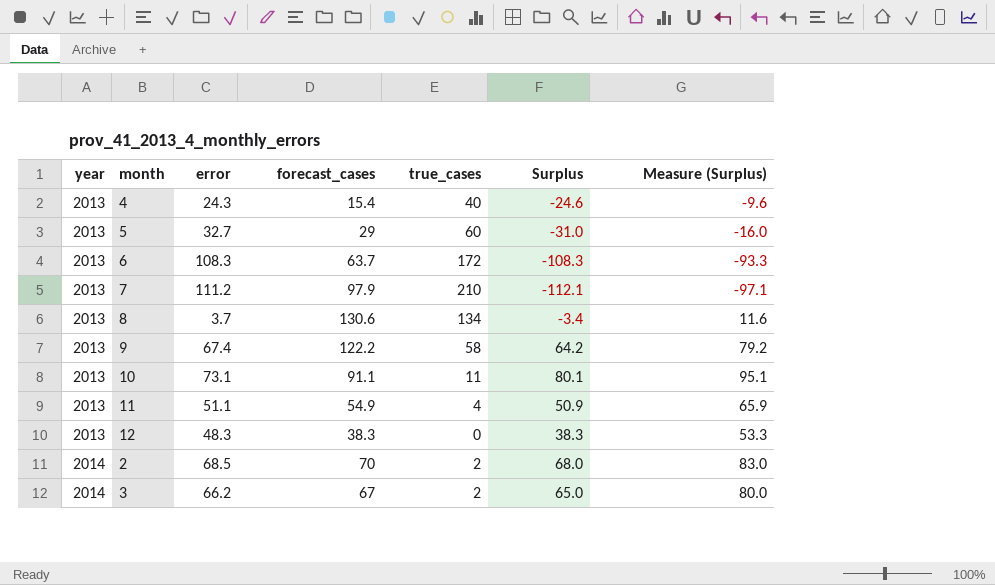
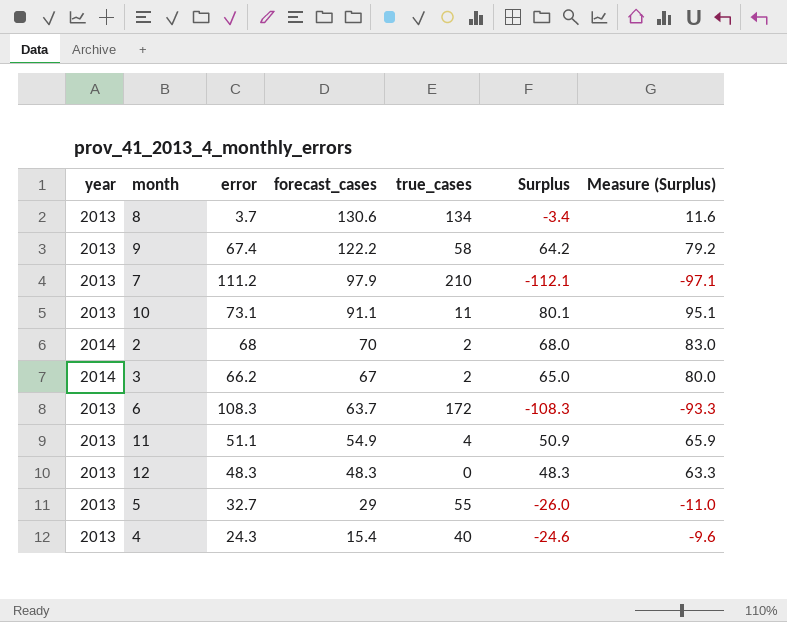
row order: year ascending -> forecast_cases descending
2 | error: 68.5 -> 68
12 | forecast_cases: 38.3 -> 48.3
12 | Surplus: 38.3 -> 48.3
12 | Measure (Surplus): 53.3 -> 63.3
5 | true_cases: 60 -> 55
5 | Surplus: -31.0 -> -26.0
5 | Measure (Surplus): -16.0 -> -11.0

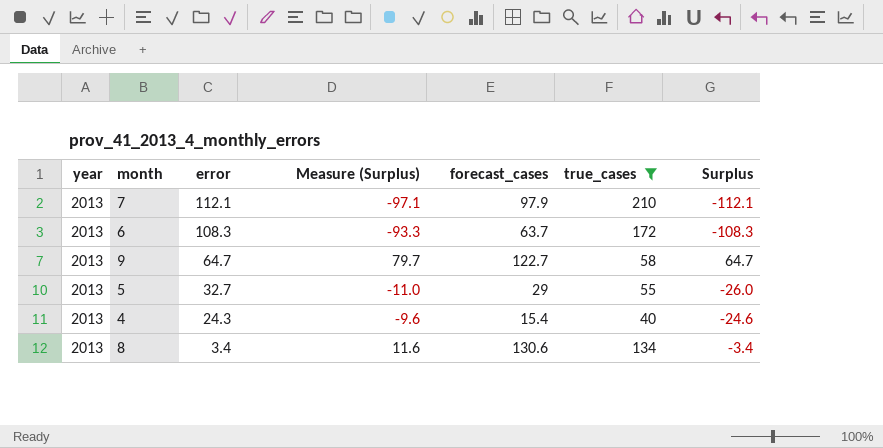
filter: none -> true_cases >= 40
row order: forecast_cases descending -> error descending
column Measure (Surplus) | position: 7 -> 4
7 | error: 111.2 -> 112.1
9 | error: 67.4 -> 64.7
9 | Measure (Surplus): 79.2 -> 79.7
9 | forecast_cases: 122.2 -> 122.7
9 | Surplus: 64.2 -> 64.7
8 | error: 3.7 -> 3.4

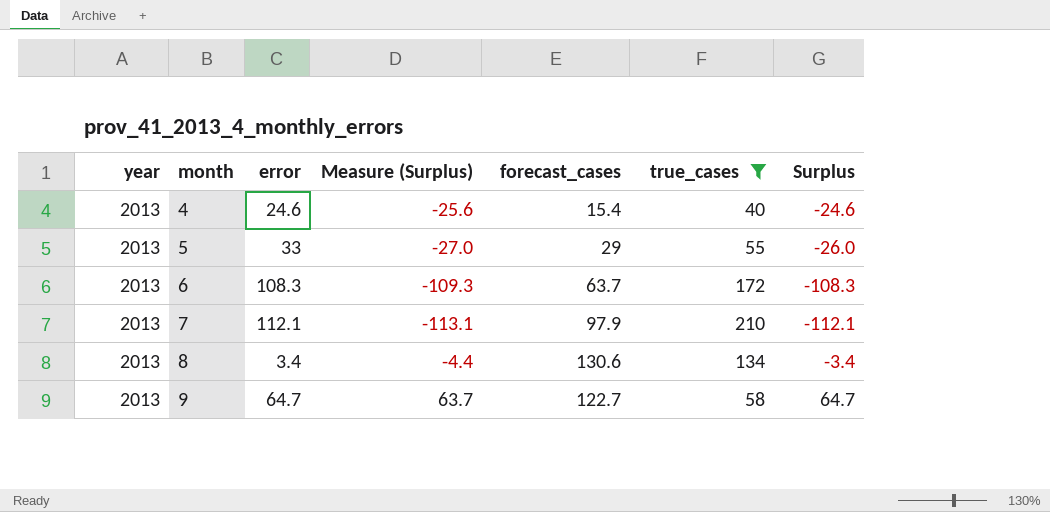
row order: error descending -> month ascending
column Measure (Surplus) | formula: [Surplus] + 15 -> [Surplus] - 1
4 | error: 24.3 -> 24.6
5 | error: 32.7 -> 33

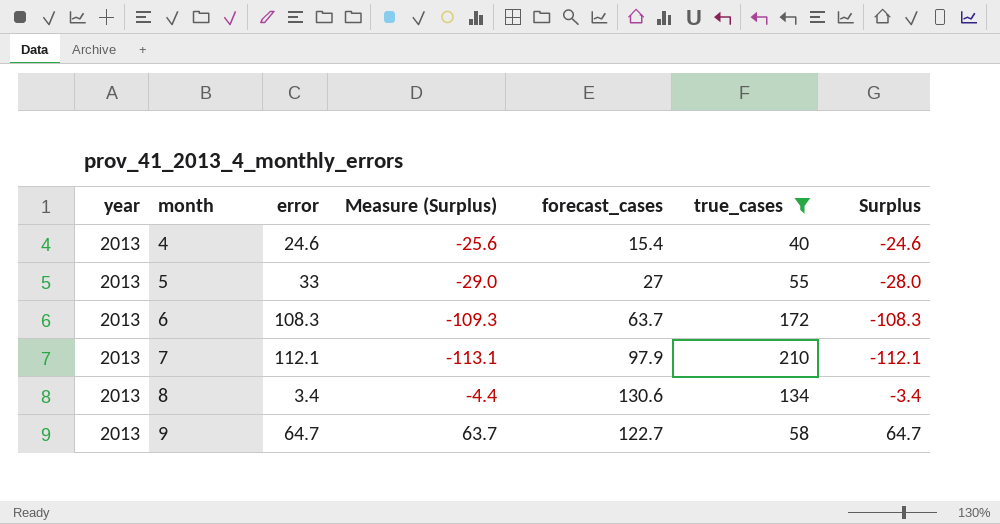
5 | Measure (Surplus): -27.0 -> -29.0
5 | forecast_cases: 29 -> 27
5 | Surplus: -26.0 -> -28.0

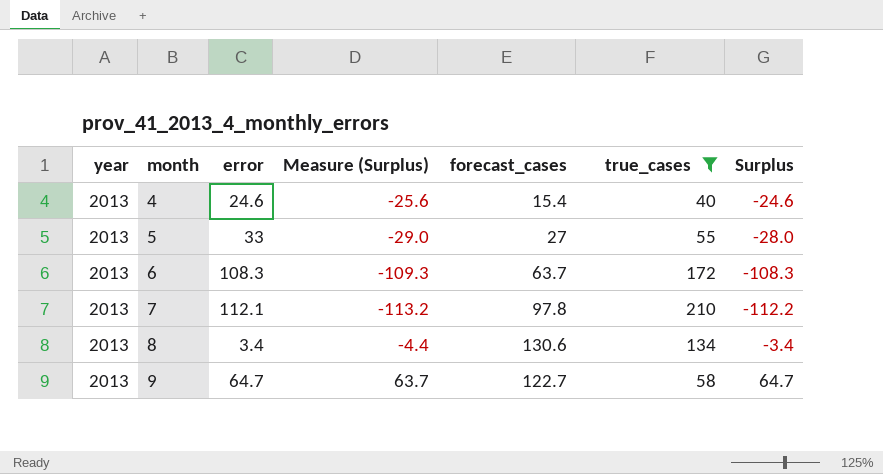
7 | Measure (Surplus): -113.1 -> -113.2
7 | forecast_cases: 97.9 -> 97.8
7 | Surplus: -112.1 -> -112.2

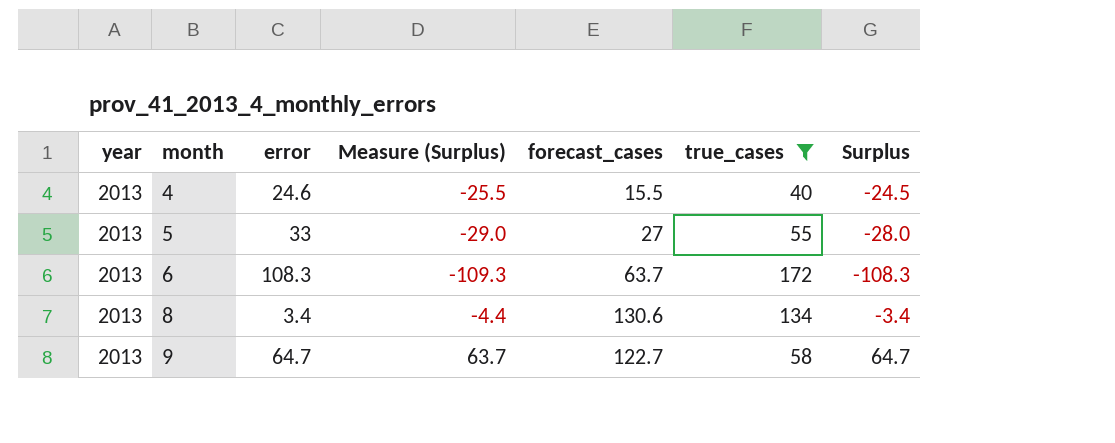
row 7: 2013 | 112.1 | -113.2 | 97.8 | 210 | -112.2 -> none
4 | Measure (Surplus): -25.6 -> -25.5
4 | forecast_cases: 15.4 -> 15.5
4 | Surplus: -24.6 -> -24.5

